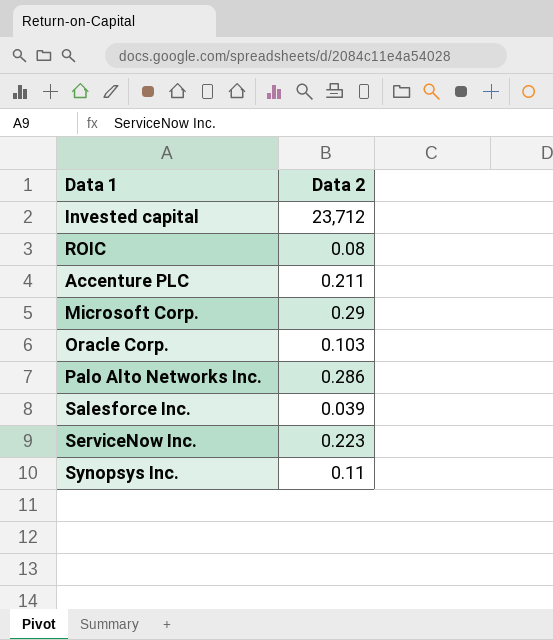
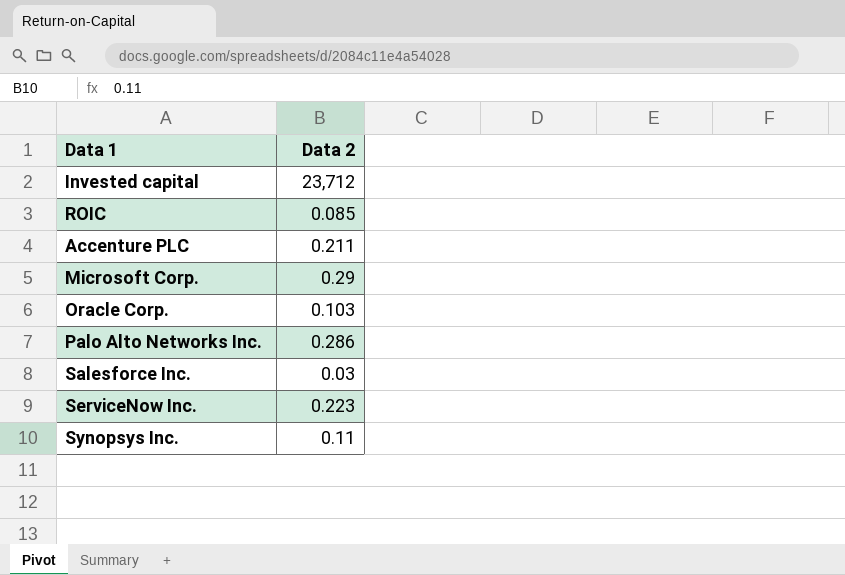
ROIC | Data 2: 0.08 -> 0.085
Salesforce Inc. | Data 2: 0.039 -> 0.03

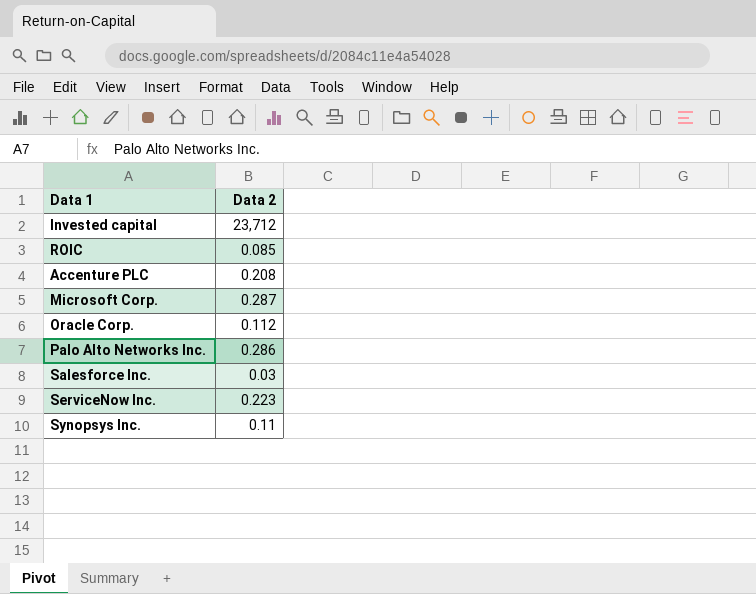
Accenture PLC | Data 2: 0.211 -> 0.208
Microsoft Corp. | Data 2: 0.29 -> 0.287
Oracle Corp. | Data 2: 0.103 -> 0.112

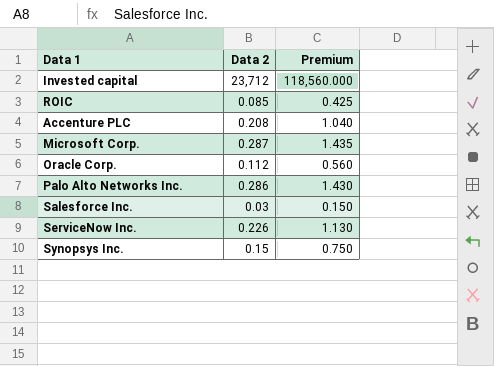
column Premium | formula: none -> [Data 2] * 5
ServiceNow Inc. | Data 2: 0.223 -> 0.226
Synopsys Inc. | Data 2: 0.11 -> 0.15

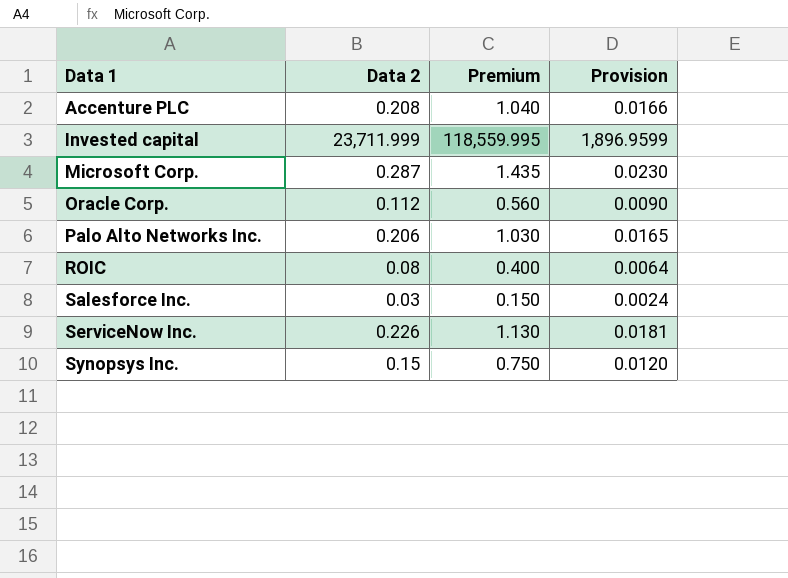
row order: none -> Data 1 ascending
column Provision | formula: none -> [Data 2] * 0.08
Invested capital | Data 2: 23,712 -> 23,711.999
Invested capital | Premium: 118,560.000 -> 118,559.995
Palo Alto Networks Inc. | Data 2: 0.286 -> 0.206
Palo Alto Networks Inc. | Premium: 1.430 -> 1.030
ROIC | Data 2: 0.085 -> 0.08
ROIC | Premium: 0.425 -> 0.400

